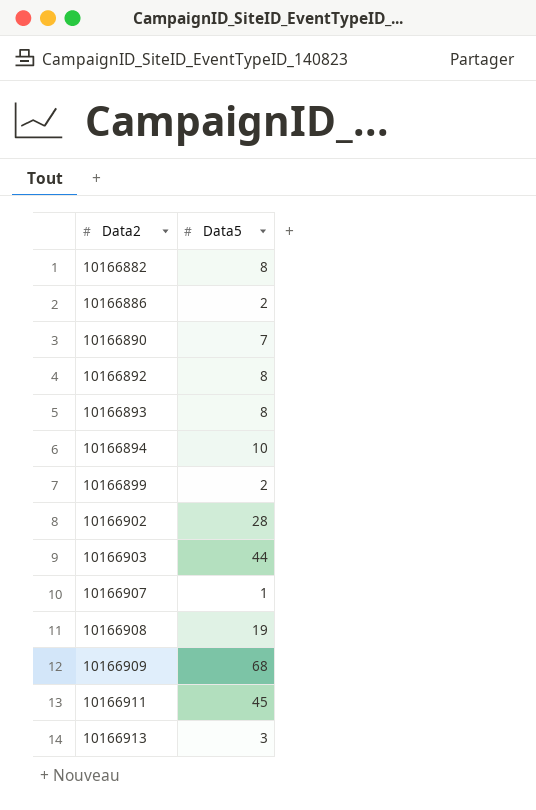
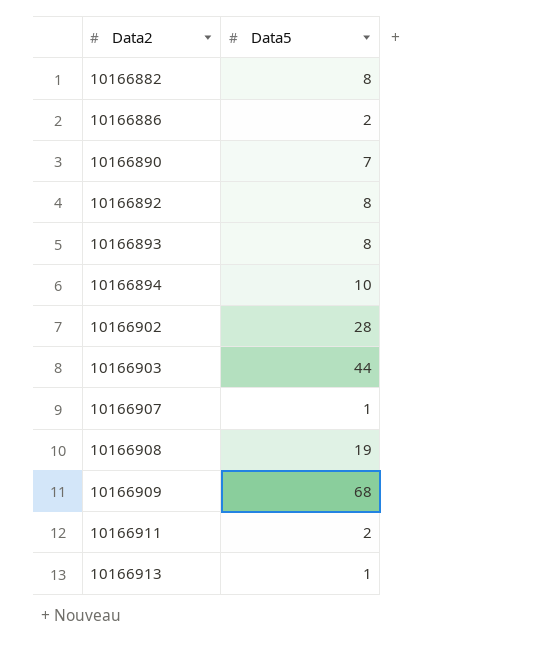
row 10166899: 2 -> none
10166911 | Data5: 45 -> 2
10166913 | Data5: 3 -> 1

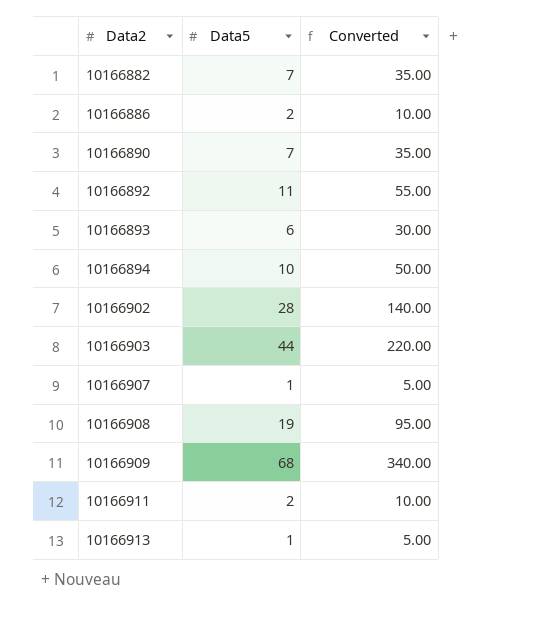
column Converted | formula: none -> [Data5] * 5
10166882 | Data5: 8 -> 7
10166892 | Data5: 8 -> 11
10166893 | Data5: 8 -> 6

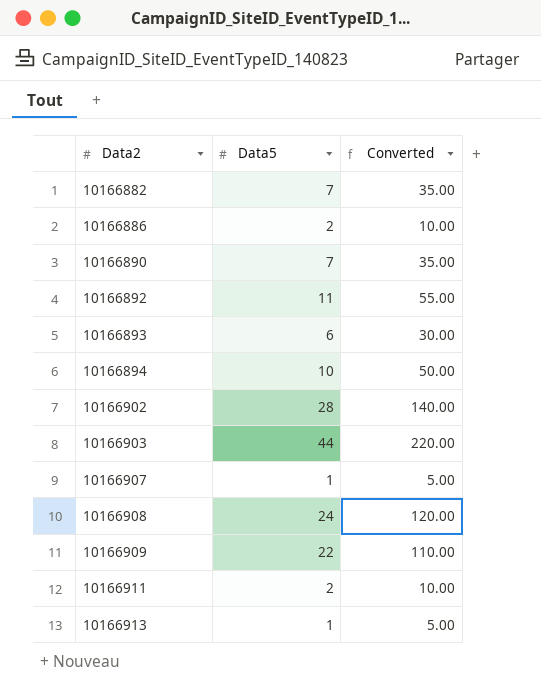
10166908 | Data5: 19 -> 24
10166908 | Converted: 95.00 -> 120.00
10166909 | Data5: 68 -> 22
10166909 | Converted: 340.00 -> 110.00

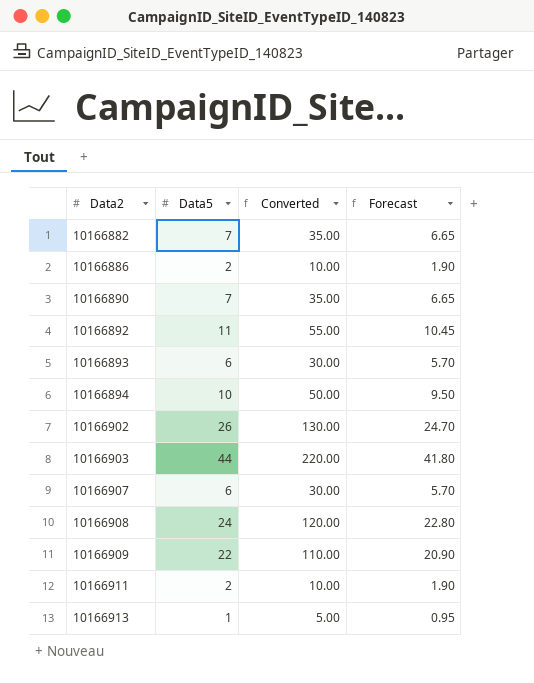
column Forecast | formula: none -> [Data5] * 0.95
10166902 | Data5: 28 -> 26
10166902 | Converted: 140.00 -> 130.00
10166907 | Data5: 1 -> 6
10166907 | Converted: 5.00 -> 30.00

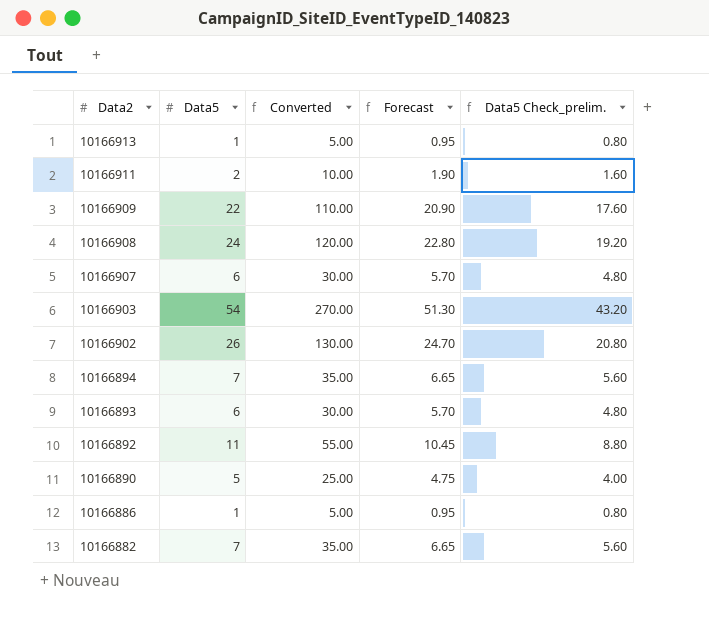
row order: Data2 ascending -> Data2 descending
column Data5 Check_prelim. | formula: none -> [Data5] * 0.8
10166903 | Data5: 44 -> 54
10166903 | Converted: 220.00 -> 270.00
10166903 | Forecast: 41.80 -> 51.30
10166894 | Data5: 10 -> 7
10166894 | Converted: 50.00 -> 35.00
10166894 | Forecast: 9.50 -> 6.65
10166890 | Data5: 7 -> 5
10166890 | Converted: 35.00 -> 25.00
10166890 | Forecast: 6.65 -> 4.75
10166886 | Data5: 2 -> 1
10166886 | Converted: 10.00 -> 5.00
10166886 | Forecast: 1.90 -> 0.95

